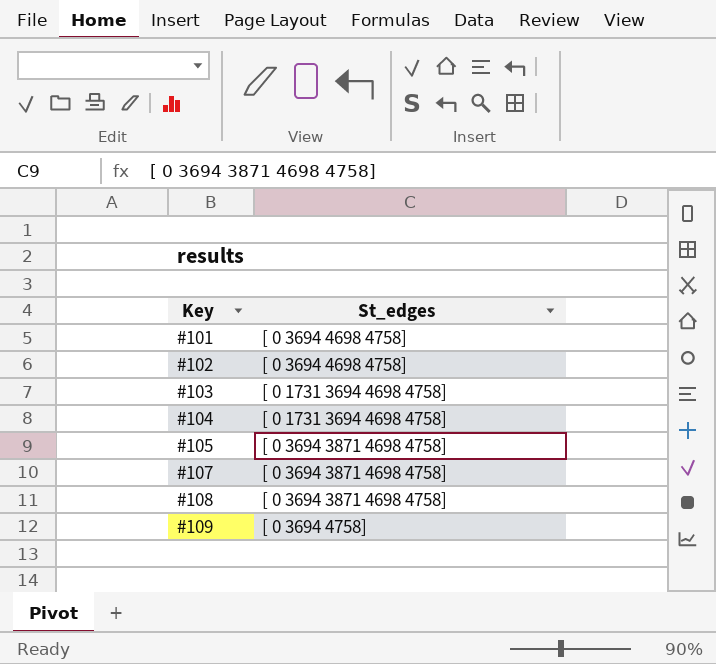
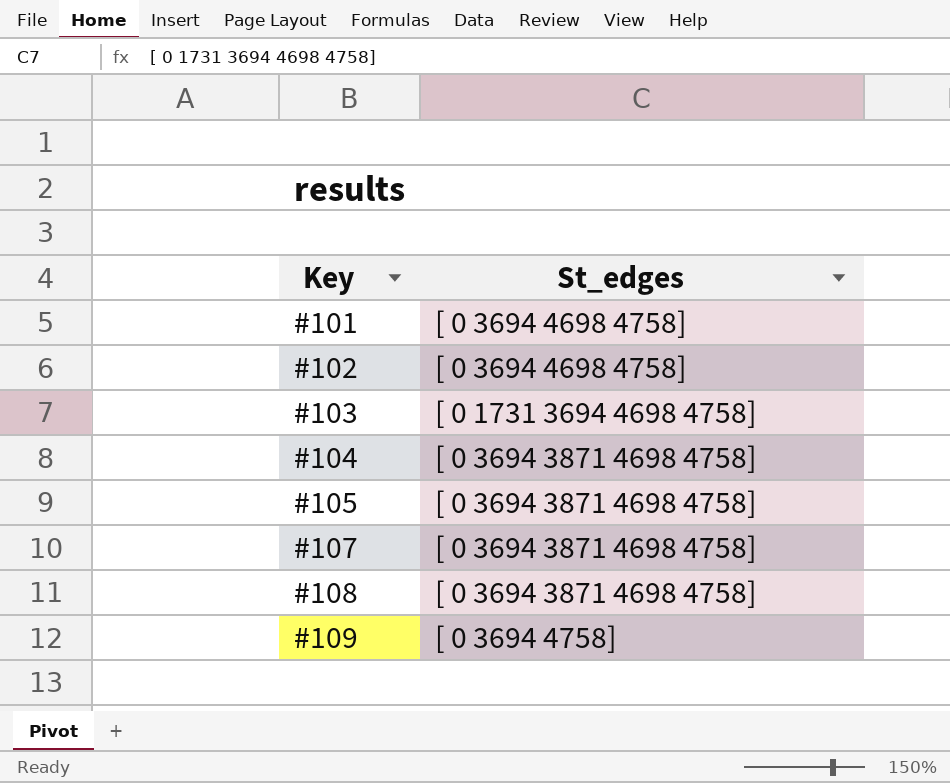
#104 | St_edges: [ 0 1731 3694 4698 4758] -> [ 0 3694 3871 4698 4758]

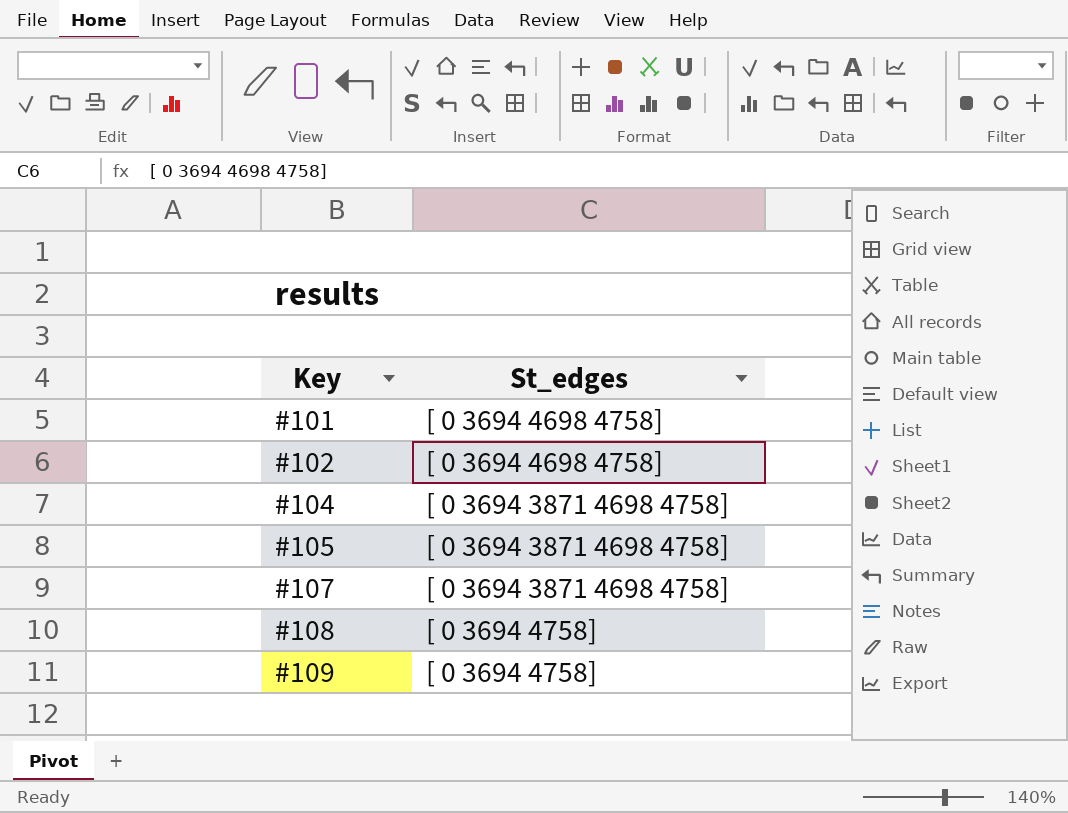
row #103: [ 0 1731 3694 4698 4758] -> none
#108 | St_edges: [ 0 3694 3871 4698 4758] -> [ 0 3694 4758]

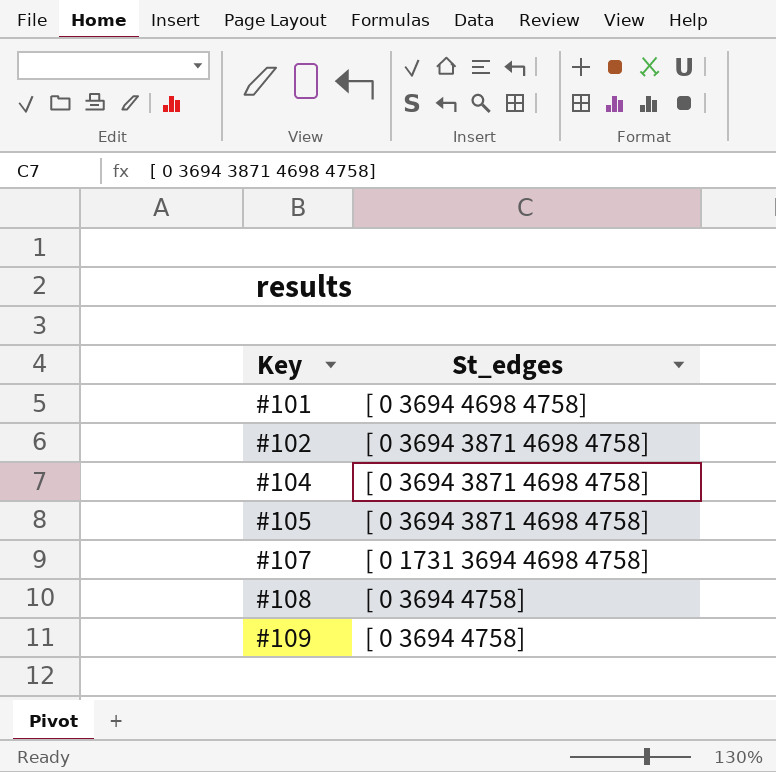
#102 | St_edges: [ 0 3694 4698 4758] -> [ 0 3694 3871 4698 4758]
#107 | St_edges: [ 0 3694 3871 4698 4758] -> [ 0 1731 3694 4698 4758]

